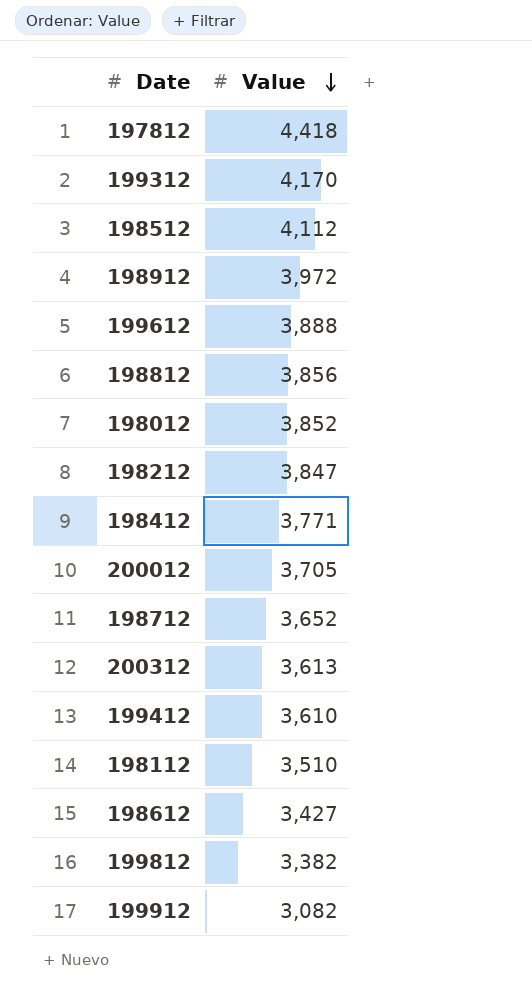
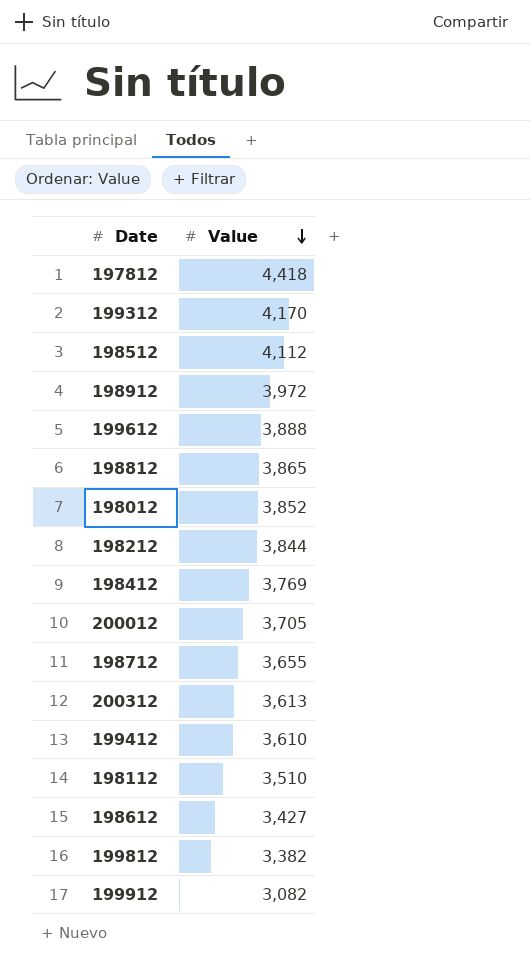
198812 | Value: 3,856 -> 3,865
198212 | Value: 3,847 -> 3,844
198412 | Value: 3,771 -> 3,769
198712 | Value: 3,652 -> 3,655

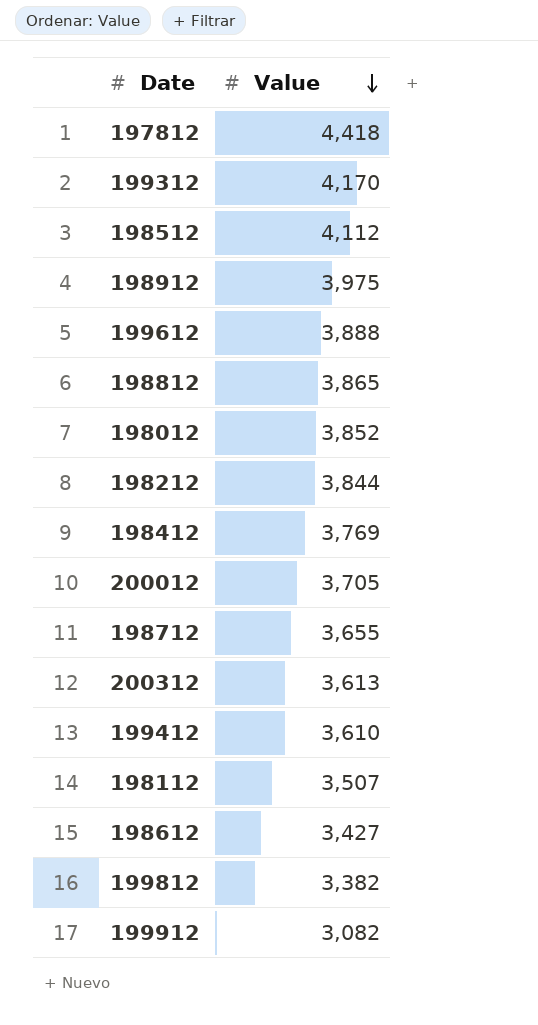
198912 | Value: 3,972 -> 3,975
198112 | Value: 3,510 -> 3,507

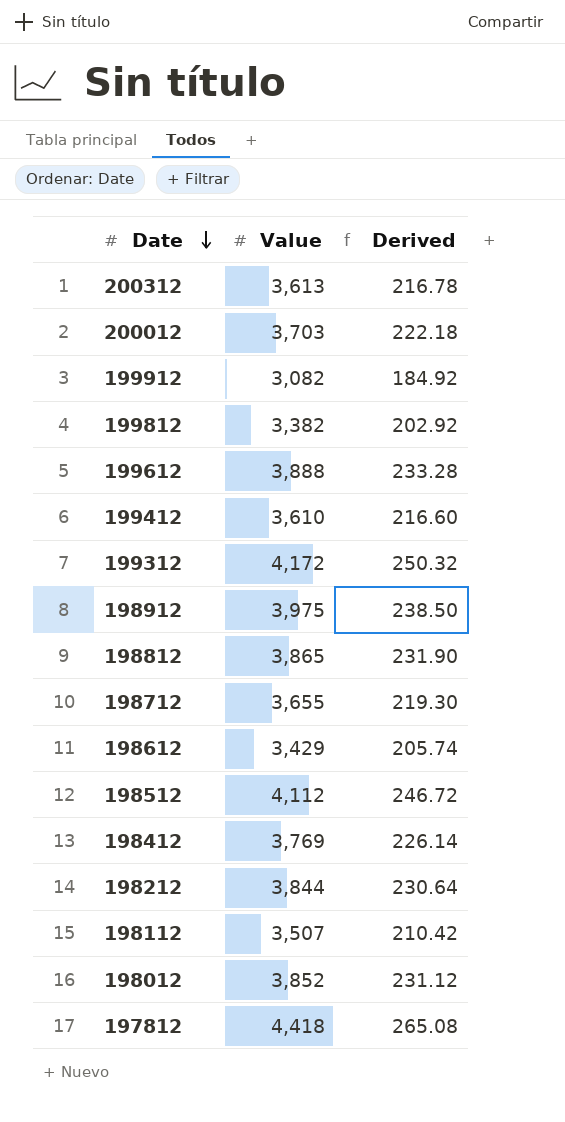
row order: Value descending -> Date descending
column Derived | formula: none -> [Value] * 0.06
200012 | Value: 3,705 -> 3,703
199312 | Value: 4,170 -> 4,172
198612 | Value: 3,427 -> 3,429

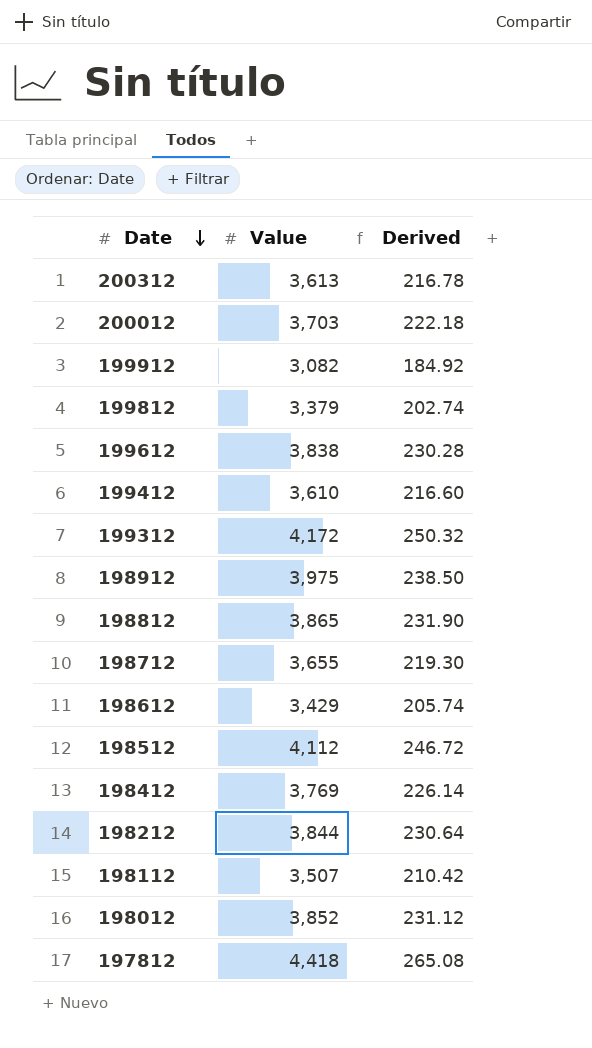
199812 | Value: 3,382 -> 3,379
199812 | Derived: 202.92 -> 202.74
199612 | Value: 3,888 -> 3,838
199612 | Derived: 233.28 -> 230.28

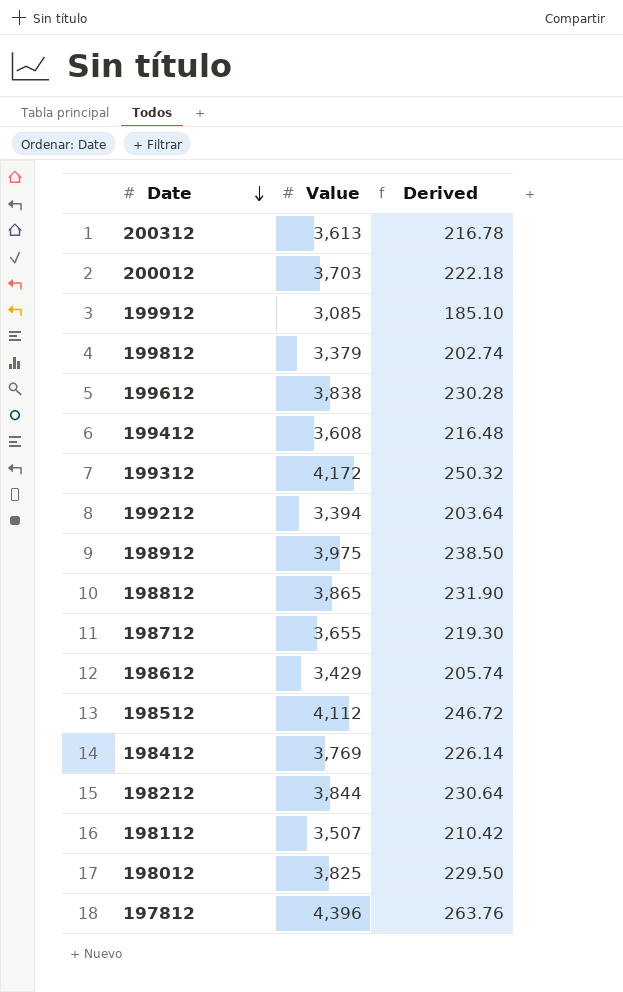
199912 | Value: 3,082 -> 3,085
199912 | Derived: 184.92 -> 185.10
199412 | Value: 3,610 -> 3,608
199412 | Derived: 216.60 -> 216.48
row 199212: none -> 3,394 | 203.64
198012 | Value: 3,852 -> 3,825
198012 | Derived: 231.12 -> 229.50
197812 | Value: 4,418 -> 4,396
197812 | Derived: 265.08 -> 263.76

